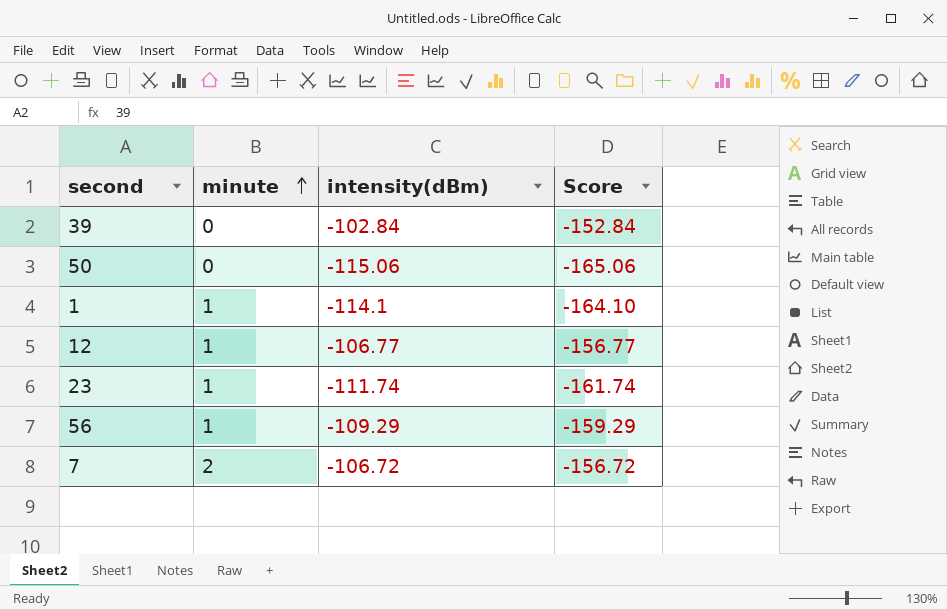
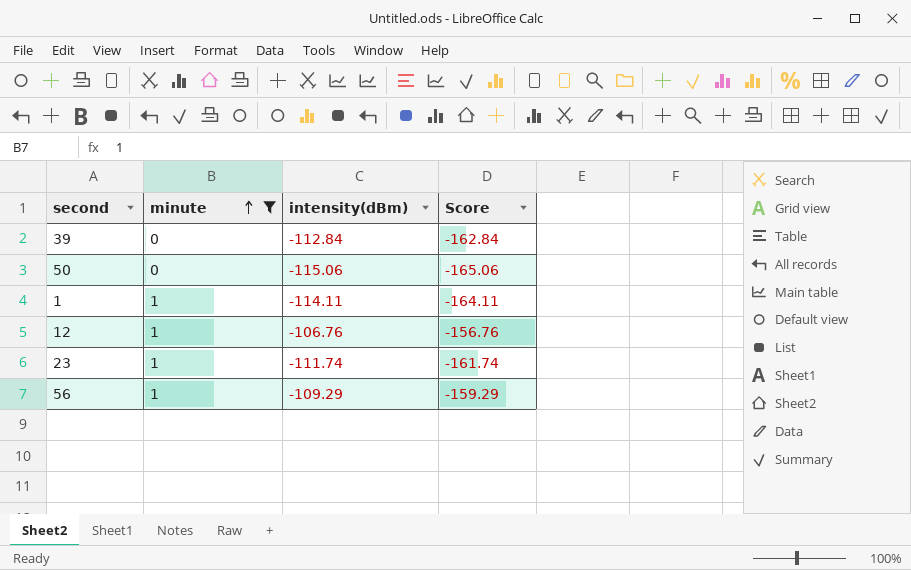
filter: none -> minute != 2
39 | intensity(dBm): -102.84 -> -112.84
39 | Score: -152.84 -> -162.84
1 | intensity(dBm): -114.1 -> -114.11
1 | Score: -164.10 -> -164.11
12 | intensity(dBm): -106.77 -> -106.76
12 | Score: -156.77 -> -156.76

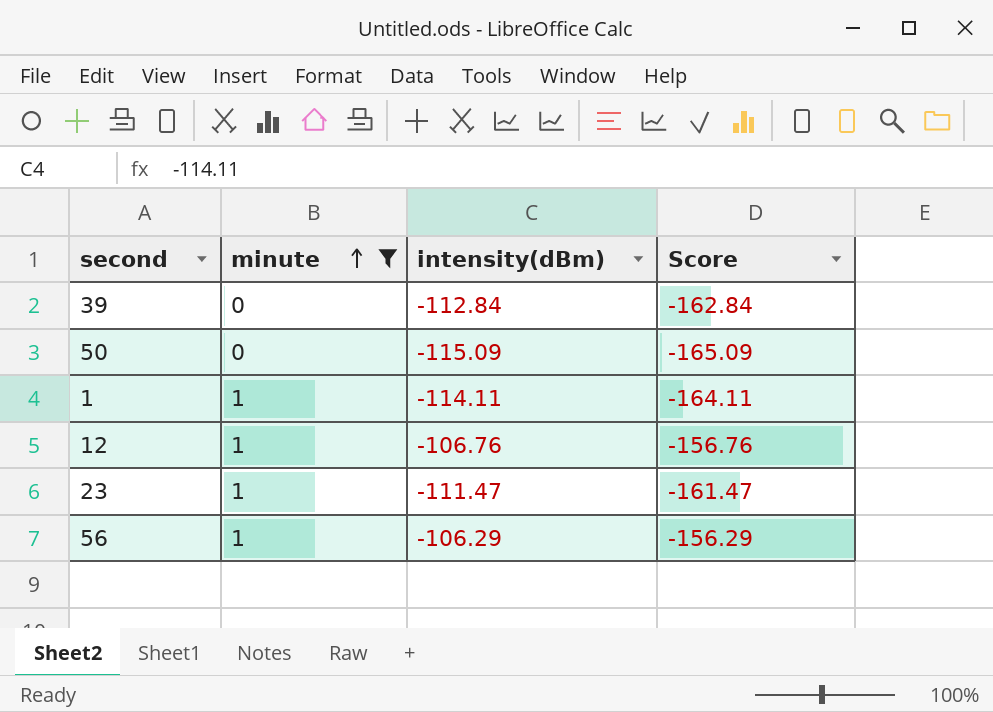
50 | intensity(dBm): -115.06 -> -115.09
50 | Score: -165.06 -> -165.09
23 | intensity(dBm): -111.74 -> -111.47
23 | Score: -161.74 -> -161.47
56 | intensity(dBm): -109.29 -> -106.29
56 | Score: -159.29 -> -156.29

